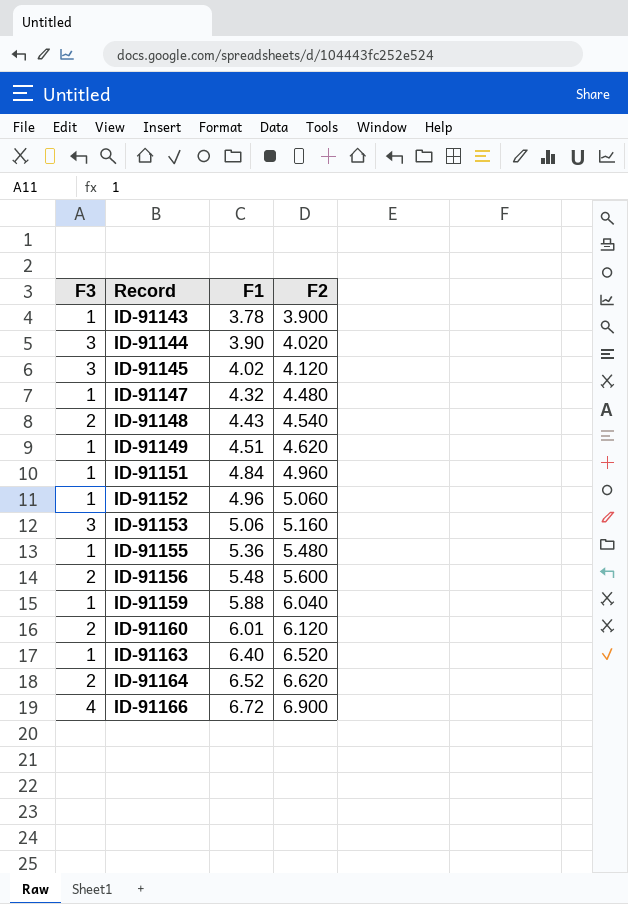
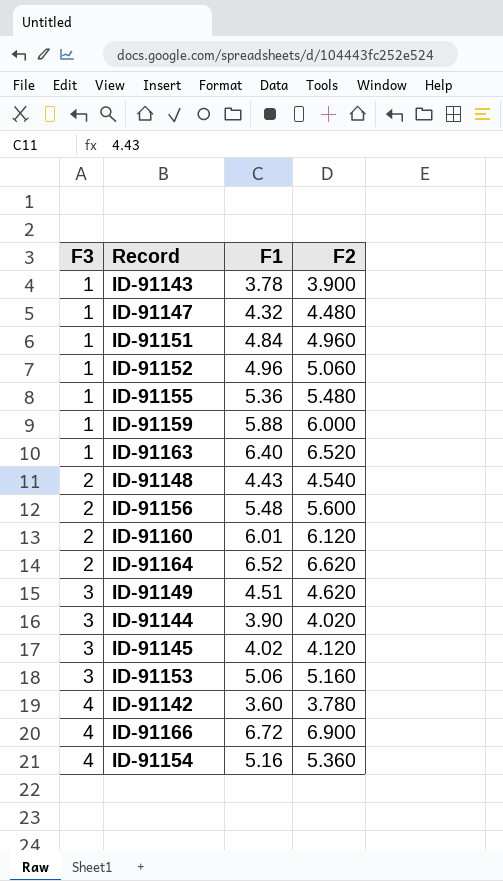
row order: Record ascending -> F3 ascending
ID-91159 | F2: 6.040 -> 6.000
ID-91149 | F3: 1 -> 3
row ID-91142: none -> 4 | 3.60 | 3.780
row ID-91154: none -> 4 | 5.16 | 5.360

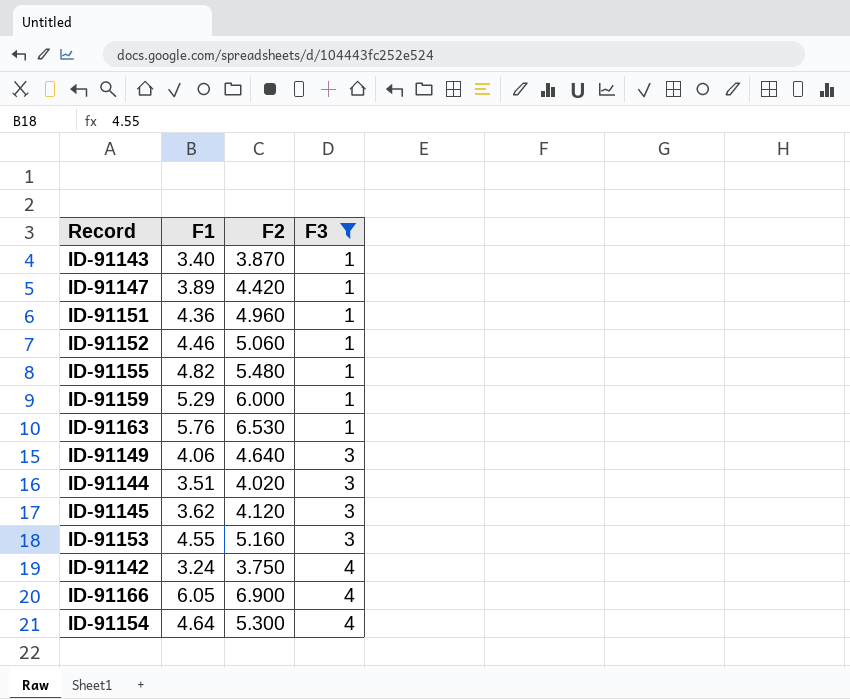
filter: none -> F3 != 2
column F3 | position: 1 -> 4
ID-91143 | F1: 3.78 -> 3.40
ID-91143 | F2: 3.900 -> 3.870
ID-91147 | F1: 4.32 -> 3.89
ID-91147 | F2: 4.480 -> 4.420
ID-91151 | F1: 4.84 -> 4.36
ID-91152 | F1: 4.96 -> 4.46
ID-91155 | F1: 5.36 -> 4.82
ID-91159 | F1: 5.88 -> 5.29
ID-91163 | F1: 6.40 -> 5.76
ID-91163 | F2: 6.520 -> 6.530
ID-91149 | F1: 4.51 -> 4.06
ID-91149 | F2: 4.620 -> 4.640
ID-91144 | F1: 3.90 -> 3.51
ID-91145 | F1: 4.02 -> 3.62
ID-91153 | F1: 5.06 -> 4.55
ID-91142 | F1: 3.60 -> 3.24
ID-91142 | F2: 3.780 -> 3.750
ID-91166 | F1: 6.72 -> 6.05
ID-91154 | F1: 5.16 -> 4.64
ID-91154 | F2: 5.360 -> 5.300

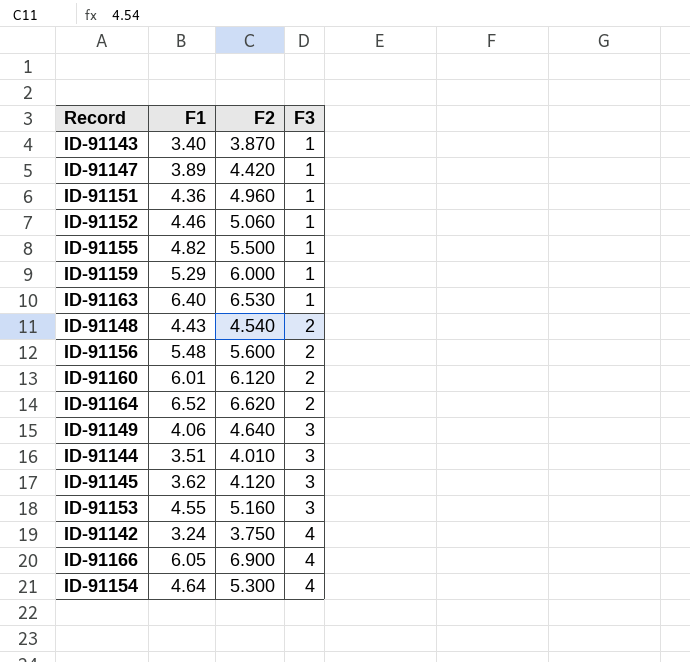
filter: F3 != 2 -> none
ID-91155 | F2: 5.480 -> 5.500
ID-91163 | F1: 5.76 -> 6.40
ID-91144 | F2: 4.020 -> 4.010

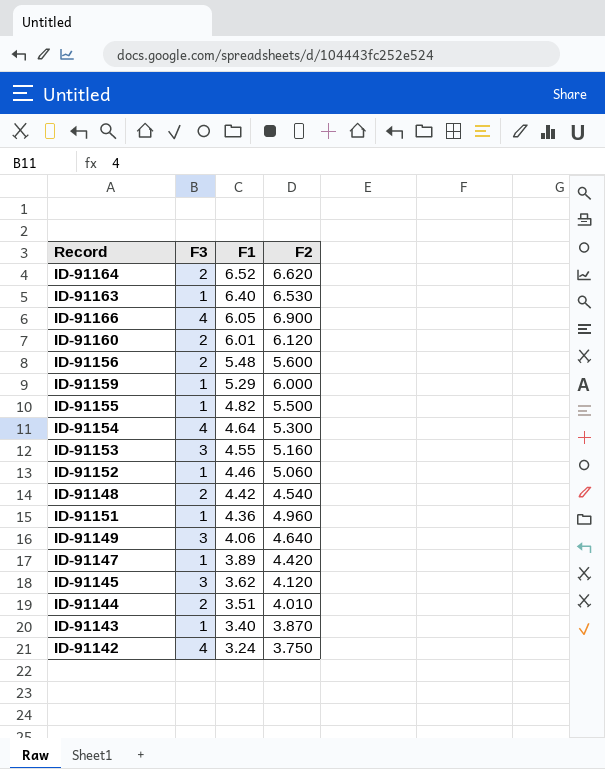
row order: F3 ascending -> F1 descending
column F3 | position: 4 -> 2
ID-91148 | F1: 4.43 -> 4.42
ID-91144 | F3: 3 -> 2

